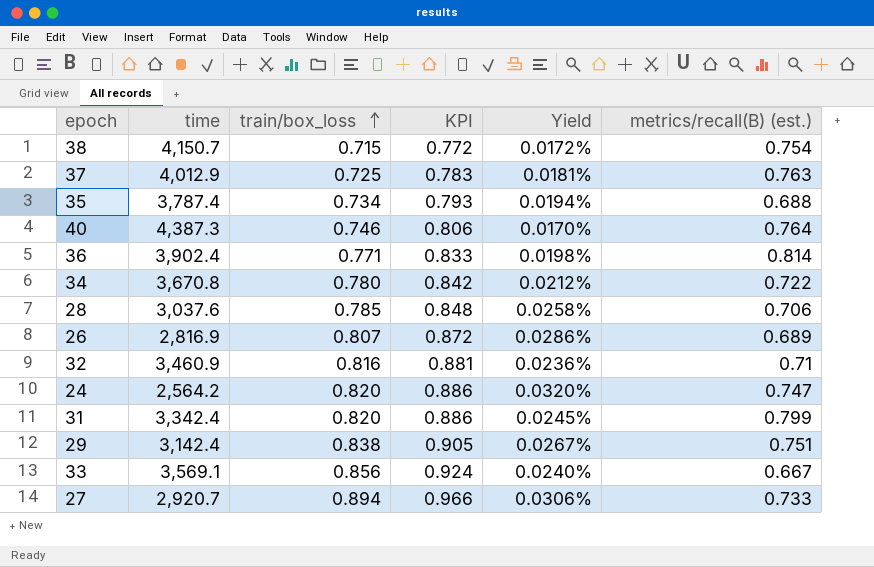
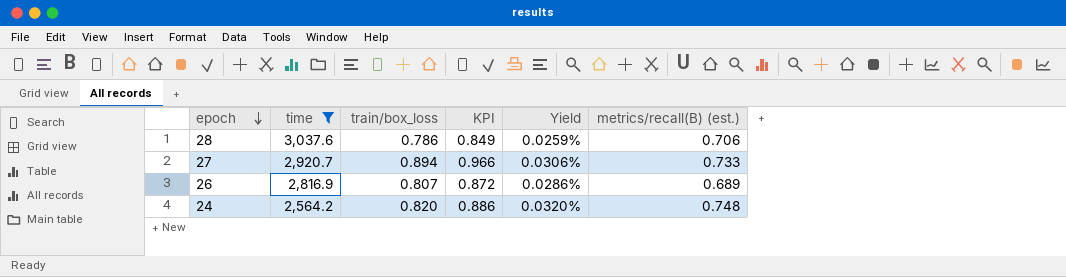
filter: none -> time <= 3,037.6
row order: train/box_loss ascending -> epoch descending
28 | train/box_loss: 0.785 -> 0.786
28 | KPI: 0.848 -> 0.849
28 | Yield: 0.0258% -> 0.0259%
24 | metrics/recall(B) (est.): 0.747 -> 0.748

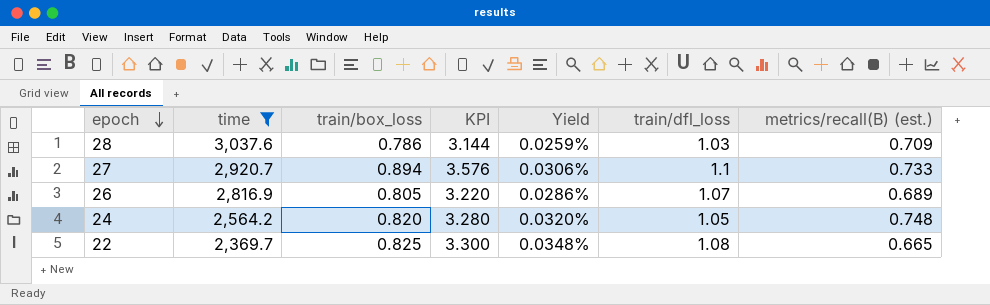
column KPI | formula: [train/box_loss] * 1.08 -> [train/box_loss] * 4
column train/dfl_loss | position: none -> 6
28 | metrics/recall(B) (est.): 0.706 -> 0.709
26 | train/box_loss: 0.807 -> 0.805
row 22: none -> 2,369.7 | 0.825 | 3.300 | 0.0348% | 1.08 | 0.665

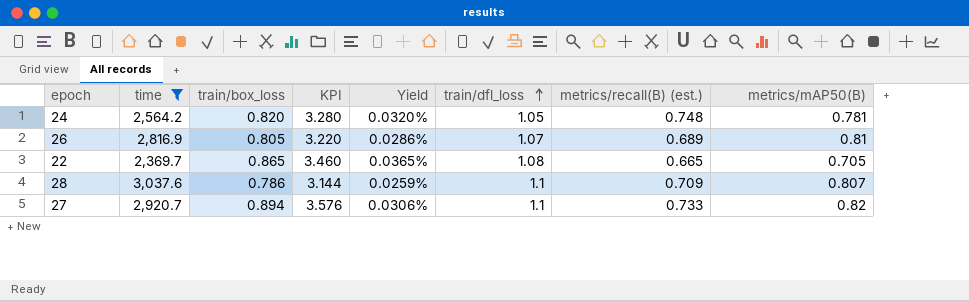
row order: epoch descending -> train/dfl_loss ascending
column metrics/mAP50(B) | position: none -> 8
22 | train/box_loss: 0.825 -> 0.865
22 | KPI: 3.300 -> 3.460
22 | Yield: 0.0348% -> 0.0365%
28 | train/dfl_loss: 1.03 -> 1.1

